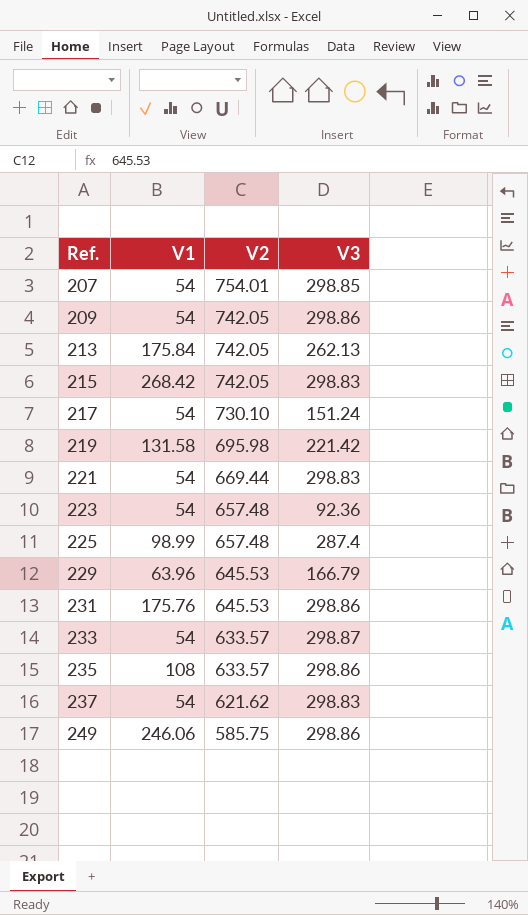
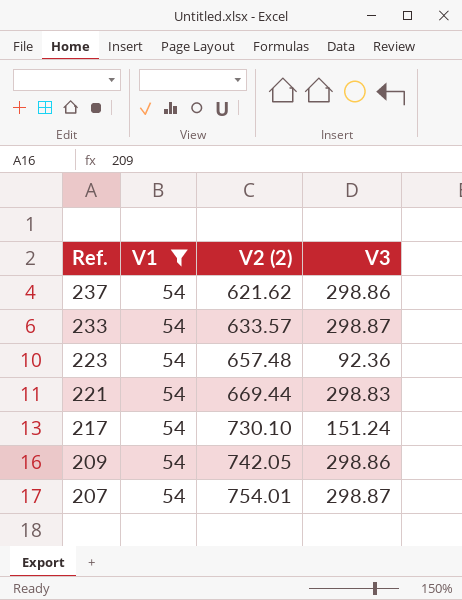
filter: none -> V1 = 54
row order: Ref. ascending -> Ref. descending
column name: V2 -> V2 (2)
237 | V3: 298.83 -> 298.86
207 | V3: 298.85 -> 298.87

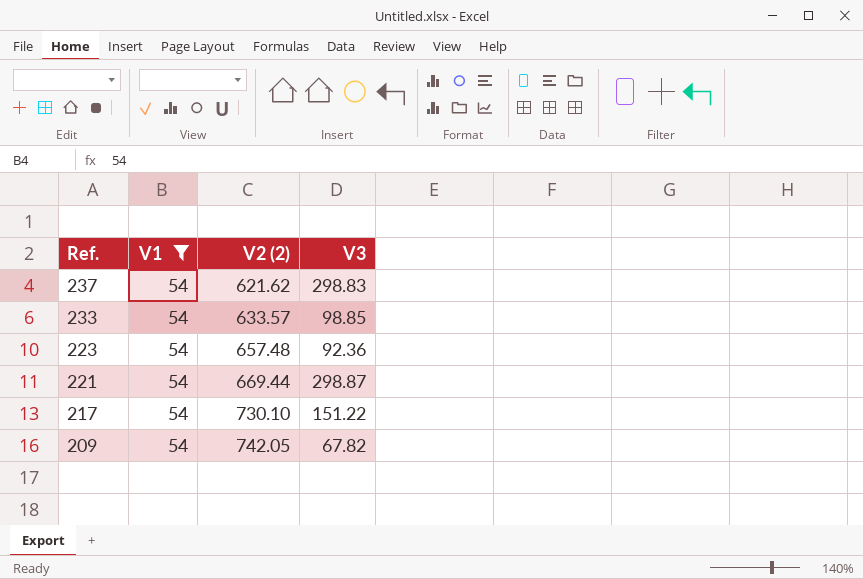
row 207: 54 | 754.01 | 298.87 -> none
237 | V3: 298.86 -> 298.83
233 | V3: 298.87 -> 98.85
221 | V3: 298.83 -> 298.87
217 | V3: 151.24 -> 151.22
209 | V3: 298.86 -> 67.82

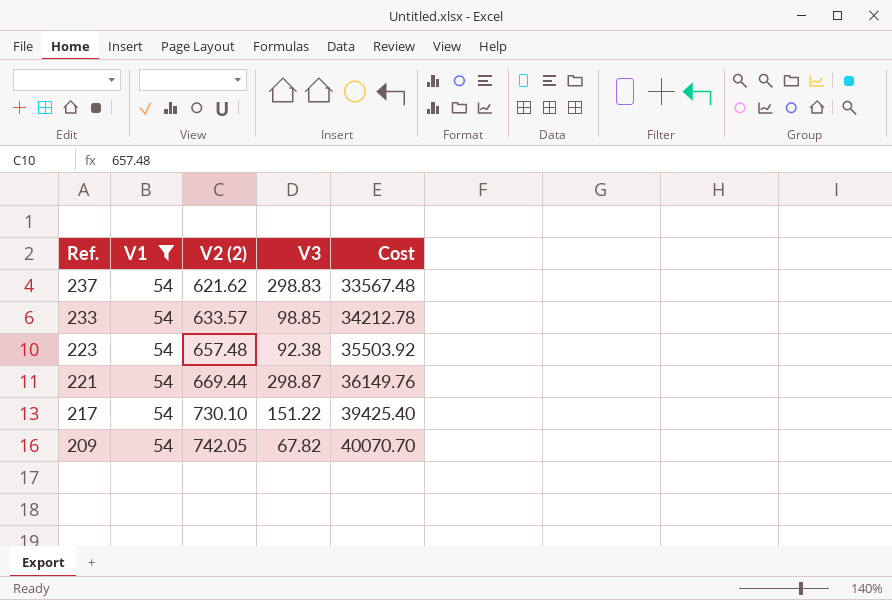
column Cost | formula: none -> [V1] * [V2 (2)]
223 | V3: 92.36 -> 92.38

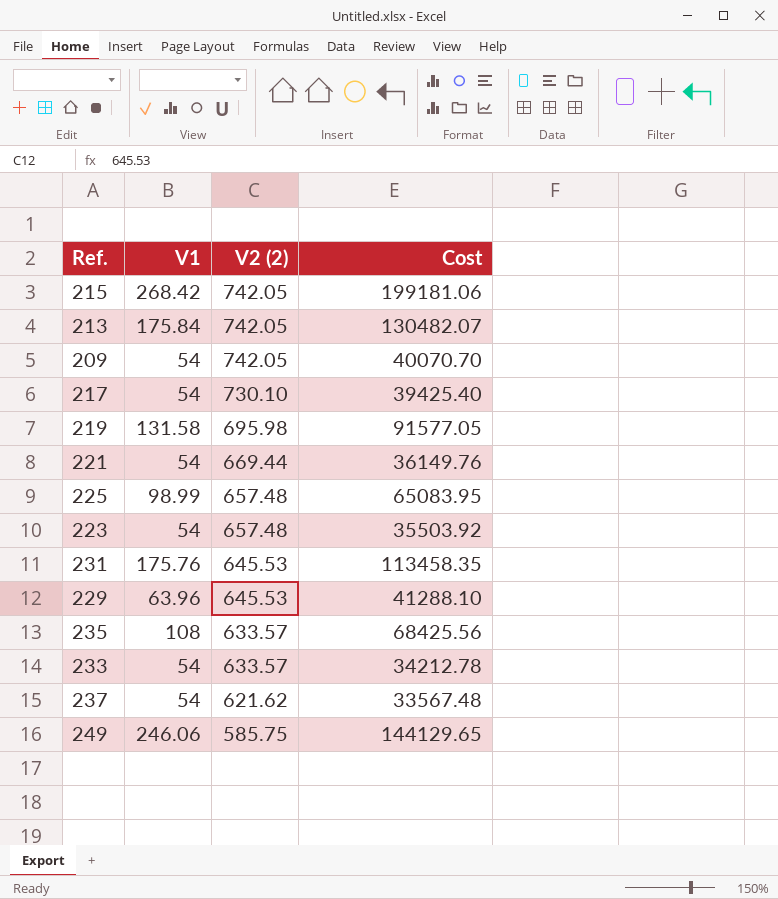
filter: V1 = 54 -> none
row order: Ref. descending -> V2 (2) descending
column V3 | position: 4 -> none

